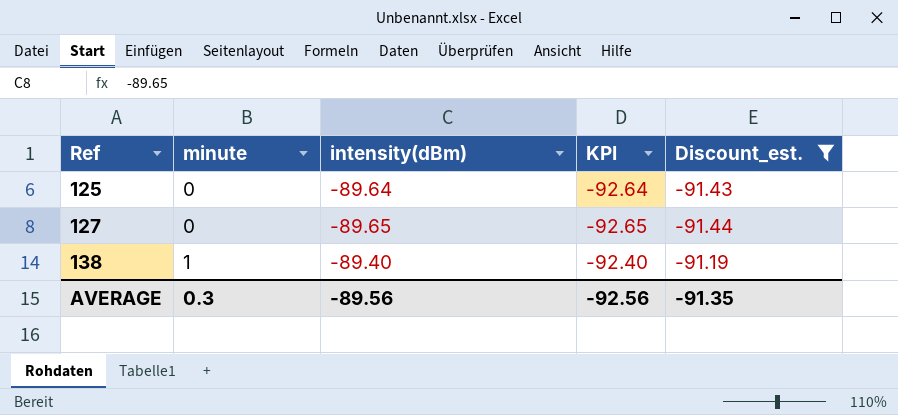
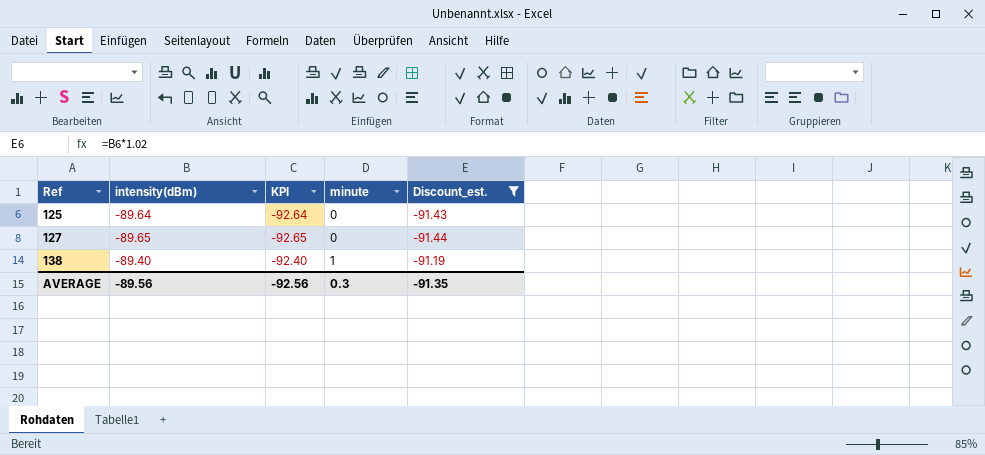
column minute | position: 2 -> 4

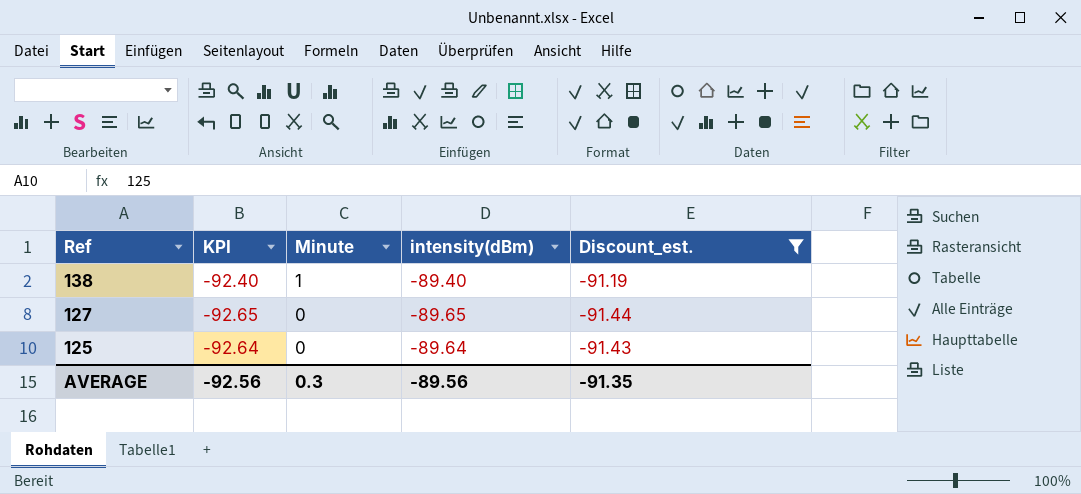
row order: Ref ascending -> Ref descending
column name: minute -> Minute
column intensity(dBm) | position: 2 -> 4

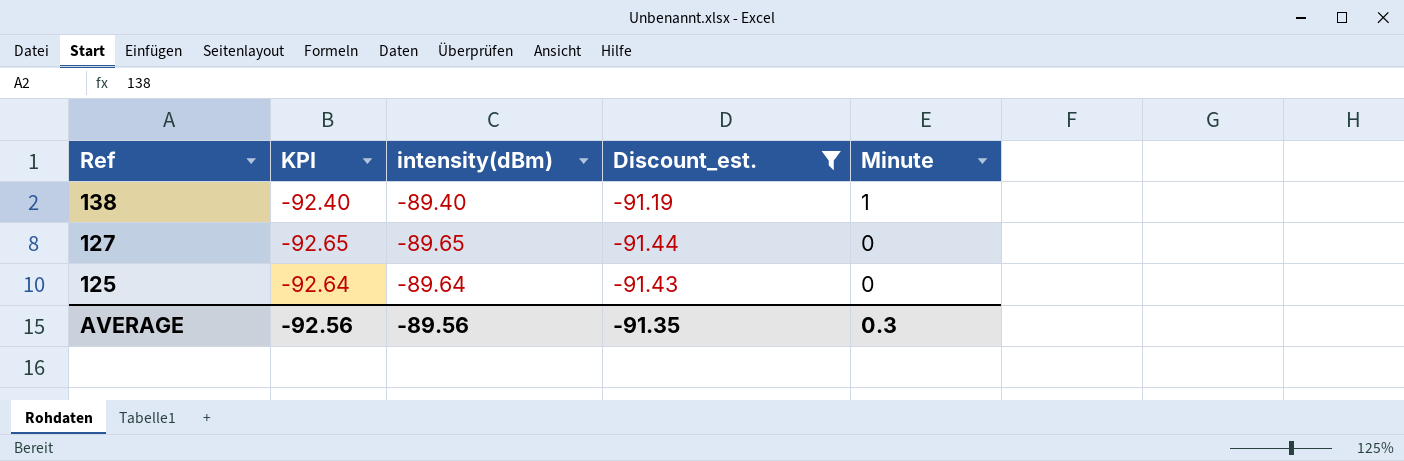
column Minute | position: 3 -> 5

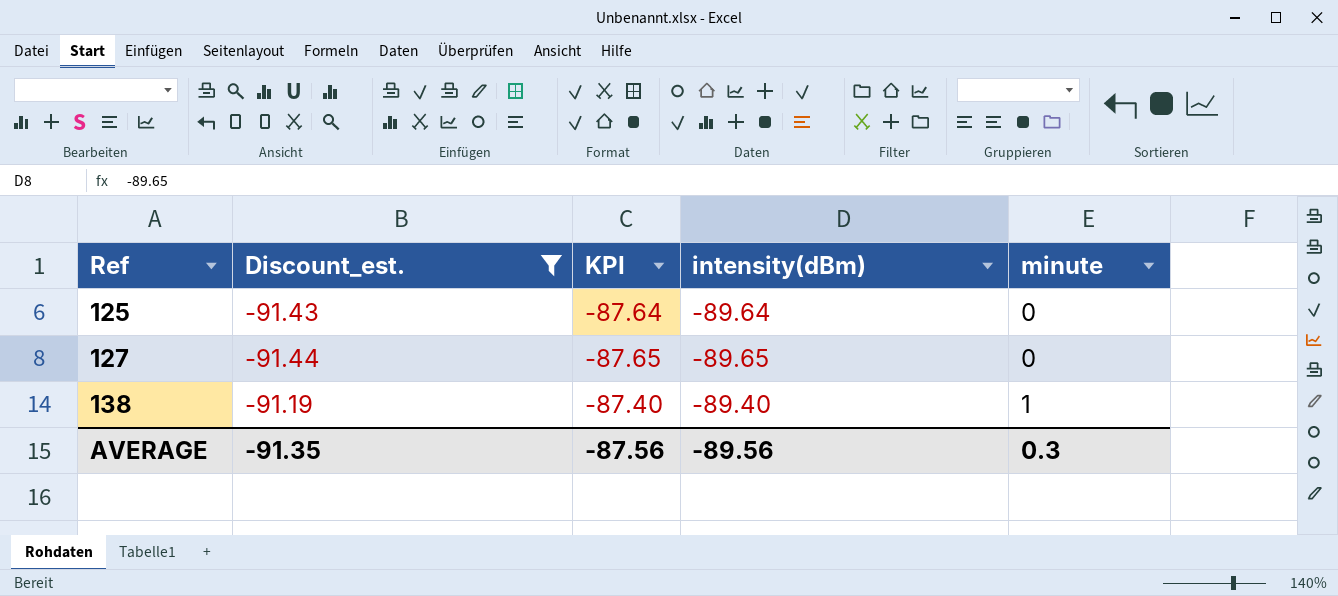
row order: Ref descending -> Ref ascending
column Discount_est. | position: 4 -> 2
column KPI | formula: [intensity(dBm)] - 3 -> [intensity(dBm)] + 2
column name: Minute -> minute
AVERAGE | KPI: -92.56 -> -87.56

